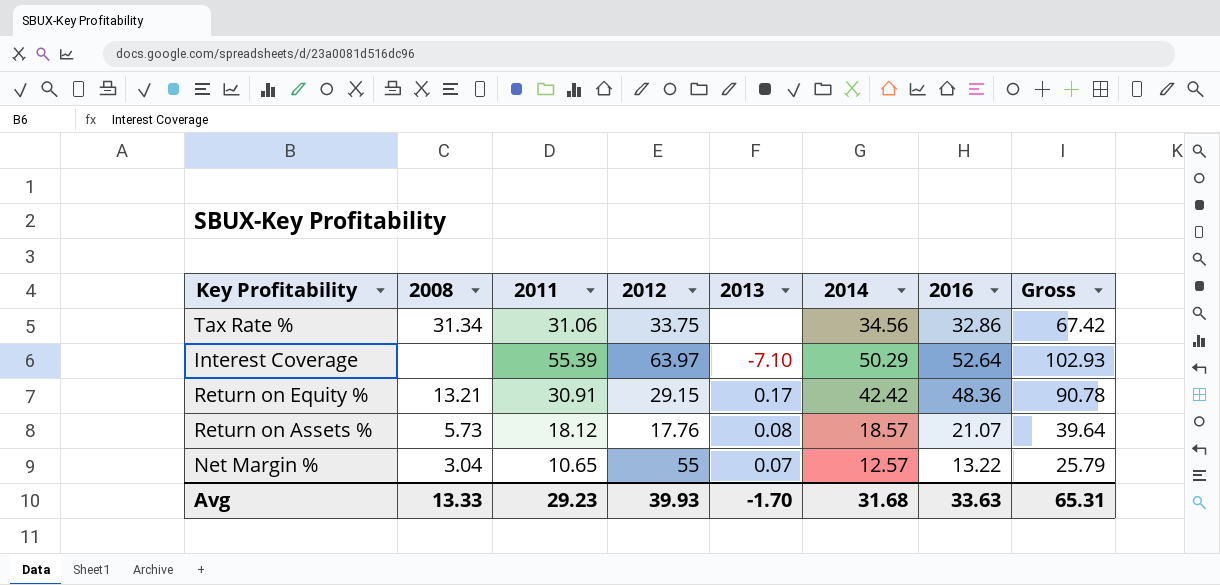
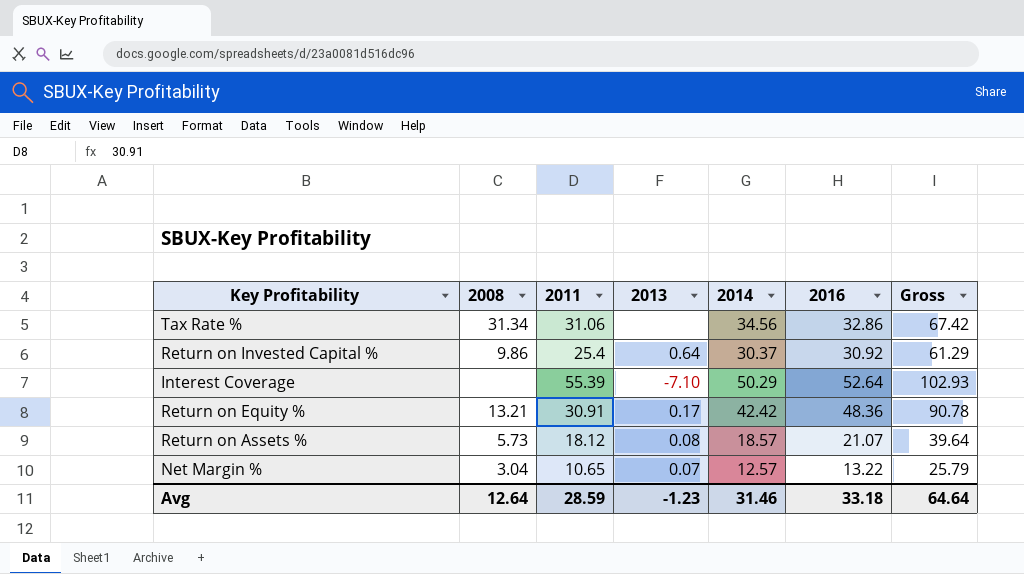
column 2012 | position: 4 -> none
row Return on Invested Capital %: none -> 9.86 | 25.4 | 0.64 | 30.37 | 30.92 | 61.29
Avg | 2008: 13.33 -> 12.64
Avg | 2011: 29.23 -> 28.59
Avg | 2013: -1.70 -> -1.23
Avg | 2014: 31.68 -> 31.46
Avg | 2016: 33.63 -> 33.18
Avg | Gross: 65.31 -> 64.64

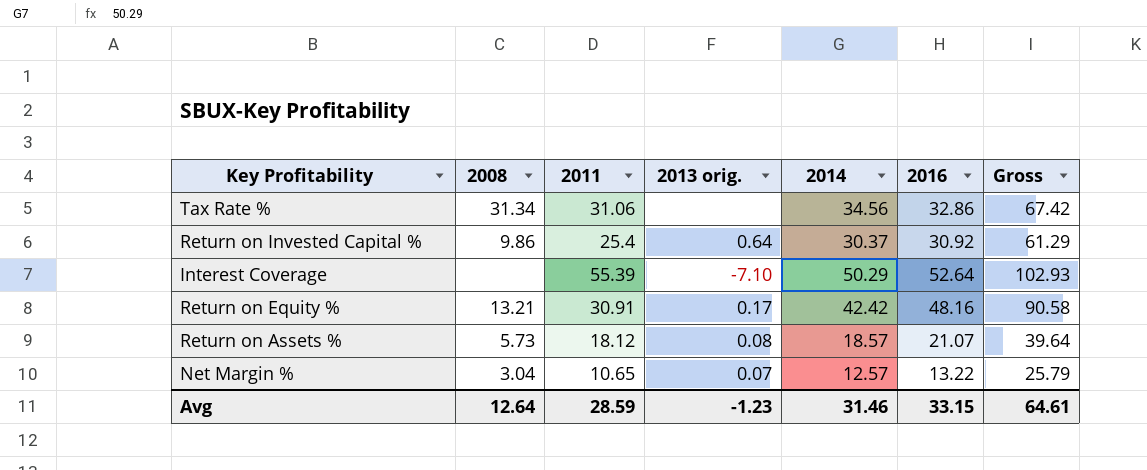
column name: 2013 -> 2013 orig.
Return on Equity % | 2016: 48.36 -> 48.16
Return on Equity % | Gross: 90.78 -> 90.58
Avg | 2016: 33.18 -> 33.15
Avg | Gross: 64.64 -> 64.61

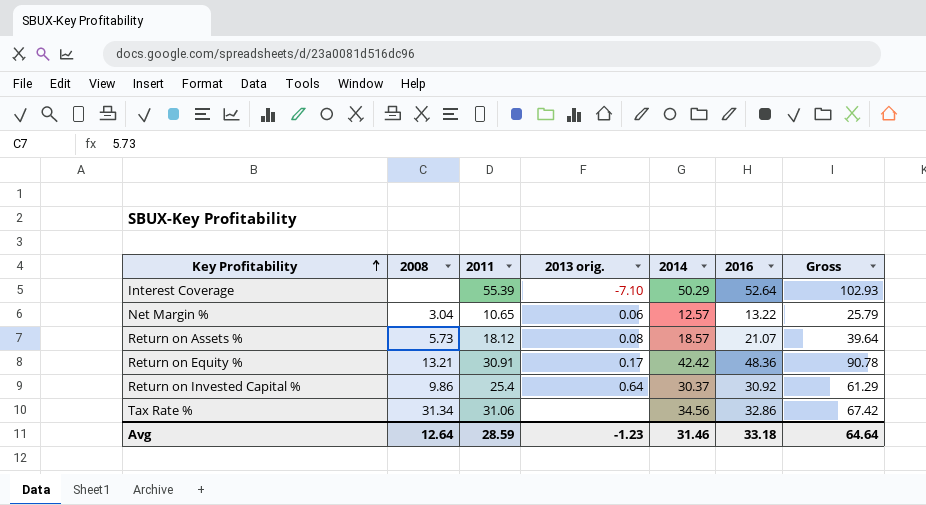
row order: none -> Key Profitability ascending
Net Margin % | 2013 orig.: 0.07 -> 0.06
Return on Equity % | 2016: 48.16 -> 48.36
Return on Equity % | Gross: 90.58 -> 90.78
Avg | 2016: 33.15 -> 33.18
Avg | Gross: 64.61 -> 64.64

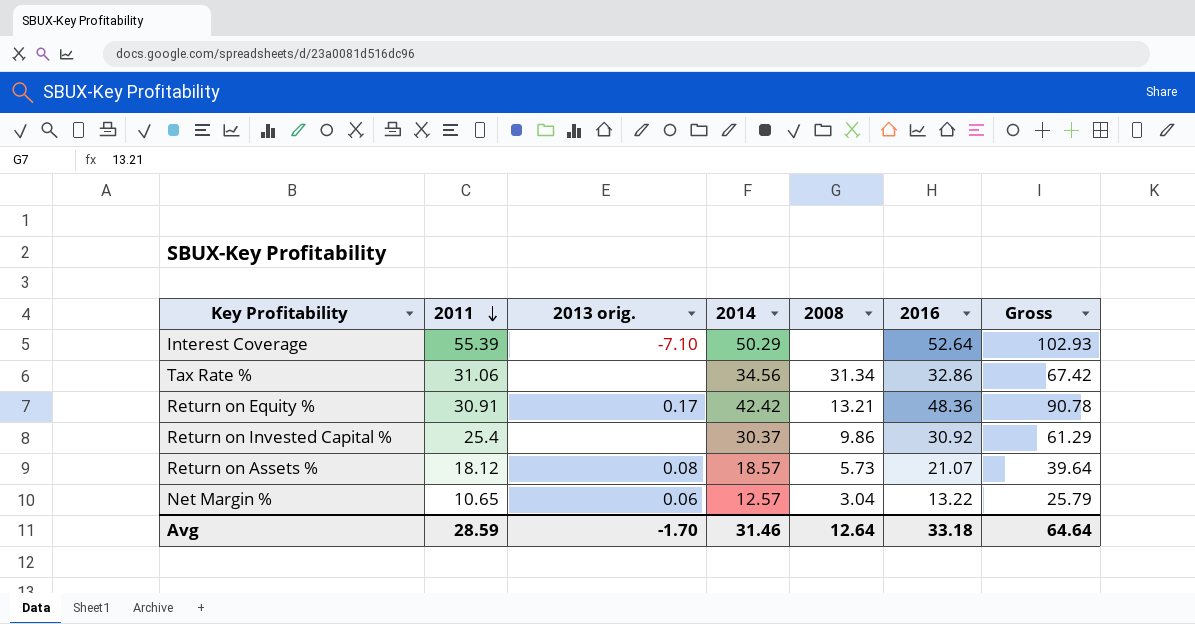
row order: Key Profitability ascending -> 2011 descending
column 2008 | position: 2 -> 5
Return on Invested Capital % | 2013 orig.: 0.64 -> none
Avg | 2013 orig.: -1.23 -> -1.70

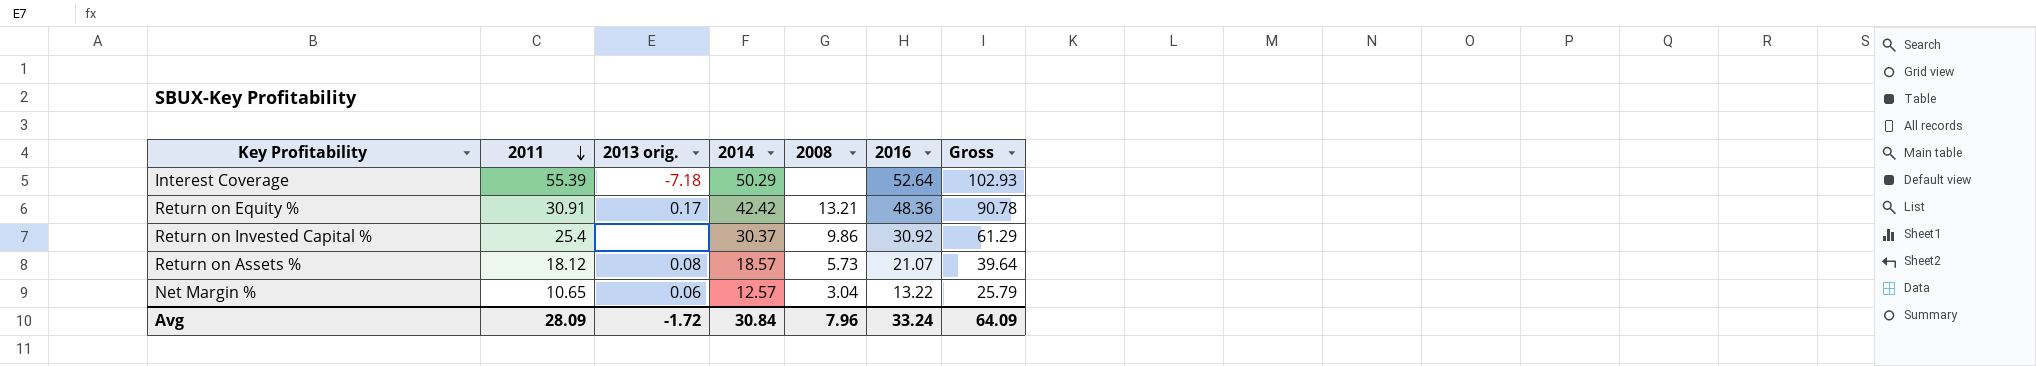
row Tax Rate %: 31.06 | none | 34.56 | 31.34 | 32.86 | 67.42 -> none
Interest Coverage | 2013 orig.: -7.10 -> -7.18
Avg | 2011: 28.59 -> 28.09
Avg | 2013 orig.: -1.70 -> -1.72
Avg | 2014: 31.46 -> 30.84
Avg | 2008: 12.64 -> 7.96
Avg | 2016: 33.18 -> 33.24
Avg | Gross: 64.64 -> 64.09

